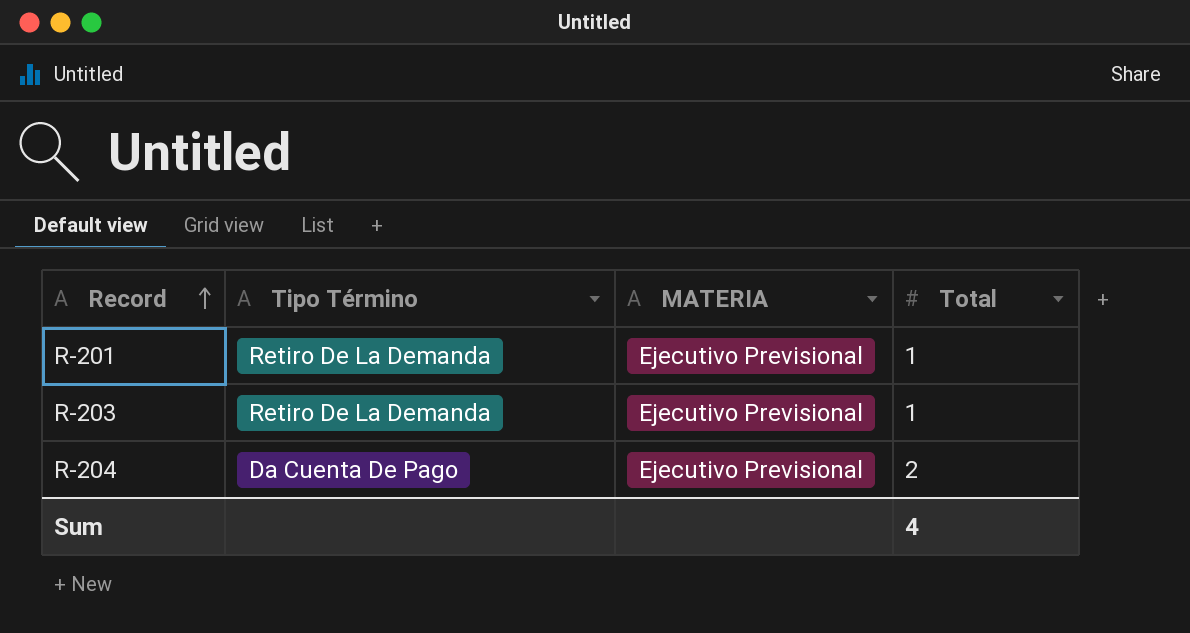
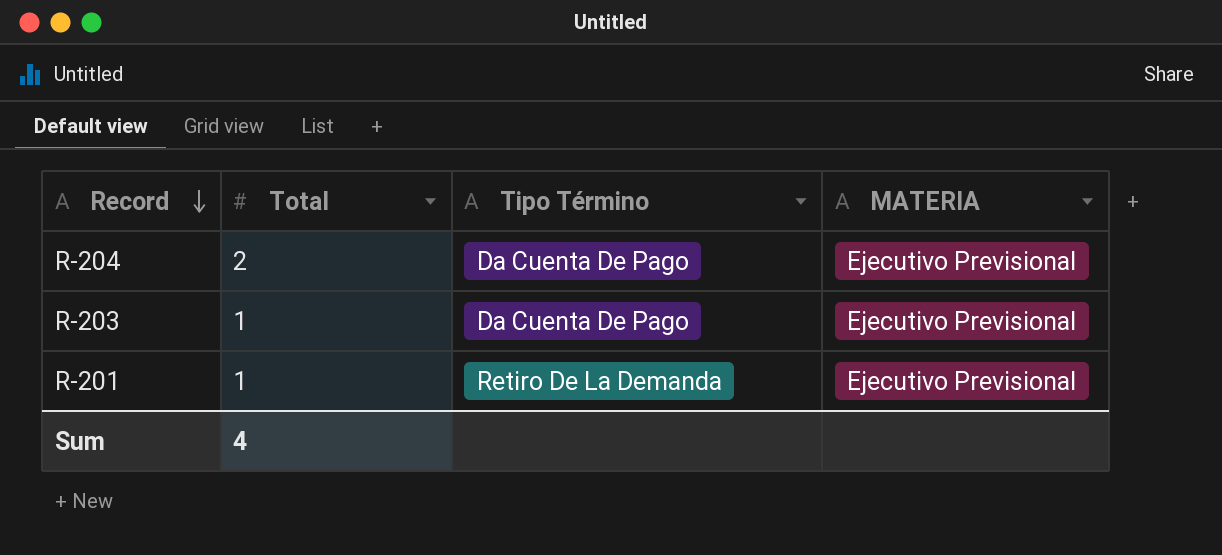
row order: Record ascending -> Record descending
column Total | position: 4 -> 2
R-203 | Tipo Término: Retiro De La Demanda -> Da Cuenta De Pago

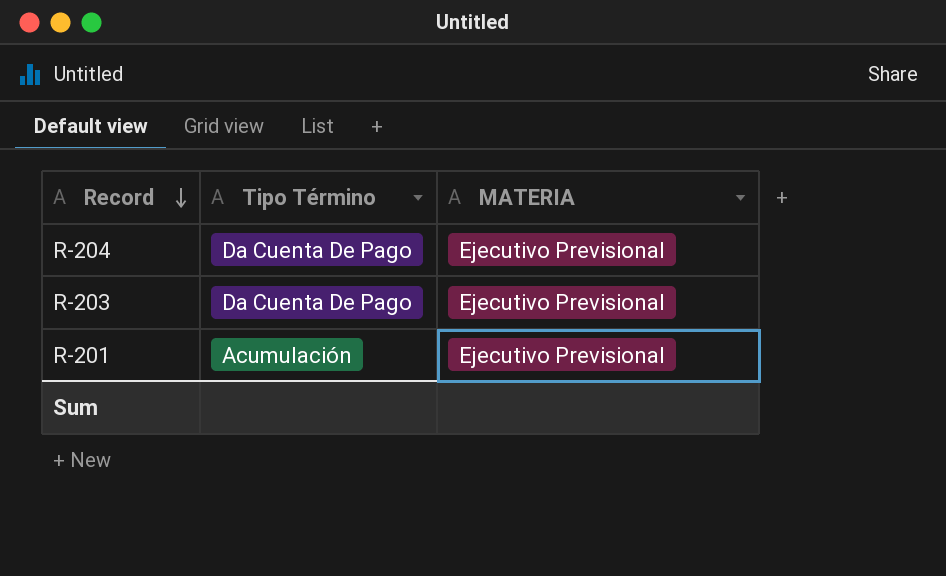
column Total | position: 2 -> none
R-201 | Tipo Término: Retiro De La Demanda -> Acumulación

